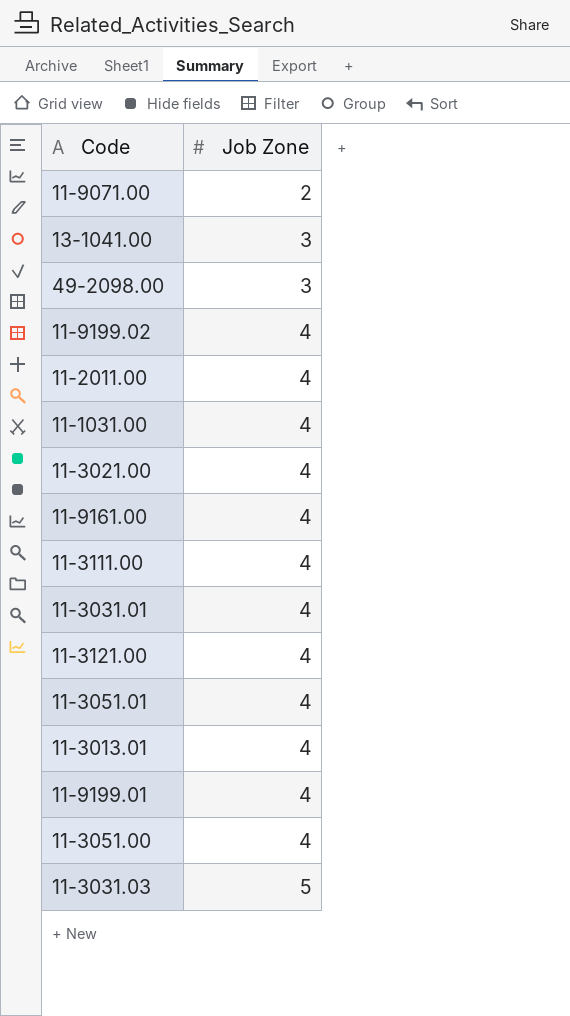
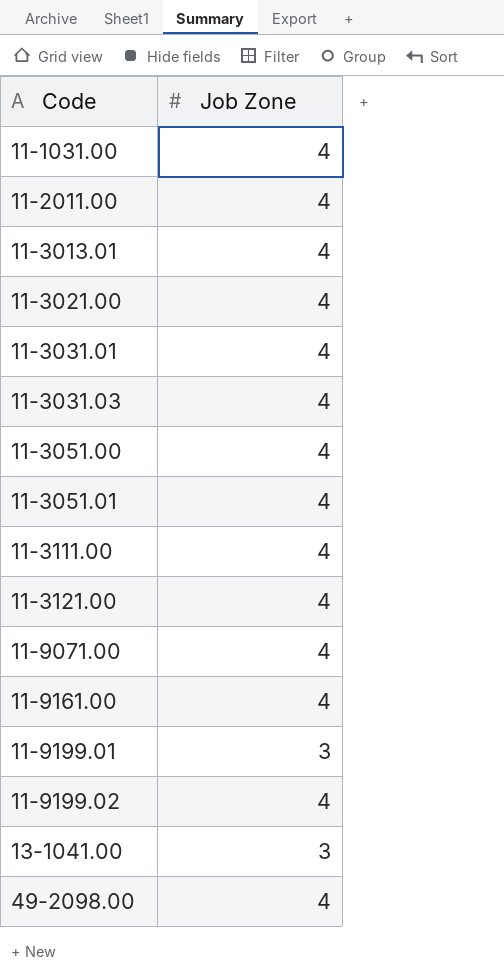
row order: Job Zone ascending -> Code ascending
11-3031.03 | Job Zone: 5 -> 4
11-9071.00 | Job Zone: 2 -> 4
11-9199.01 | Job Zone: 4 -> 3
49-2098.00 | Job Zone: 3 -> 4

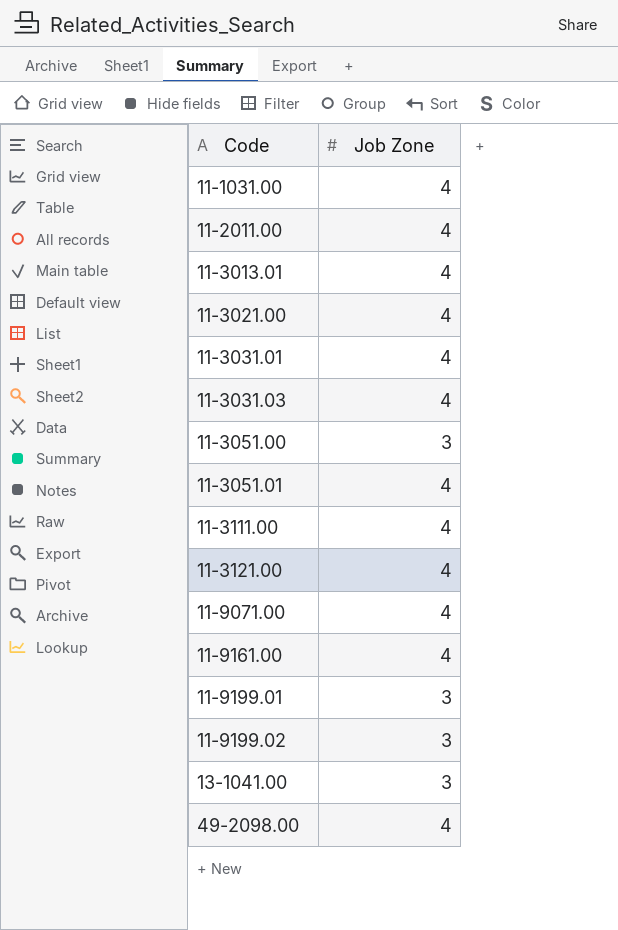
11-3051.00 | Job Zone: 4 -> 3
11-9199.02 | Job Zone: 4 -> 3

